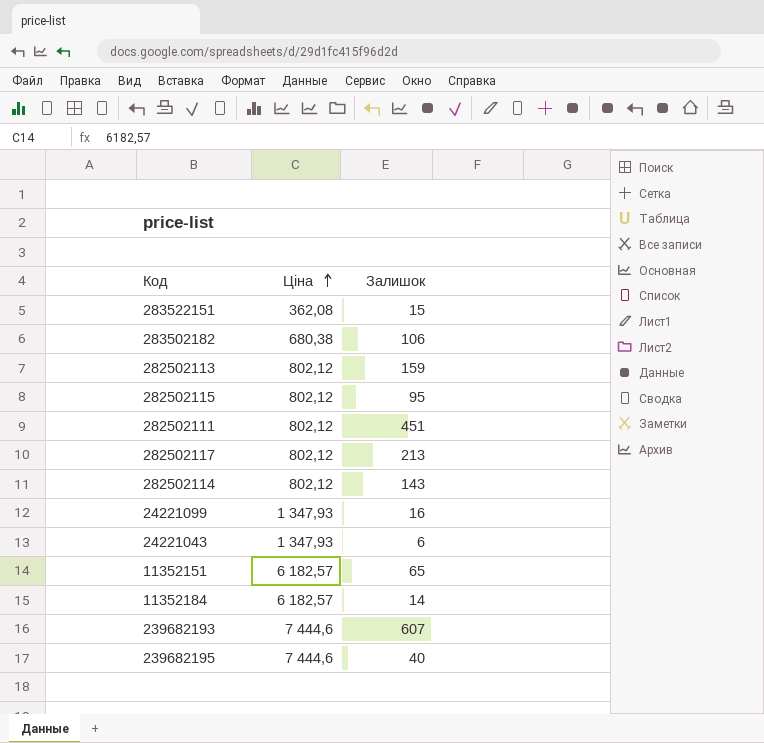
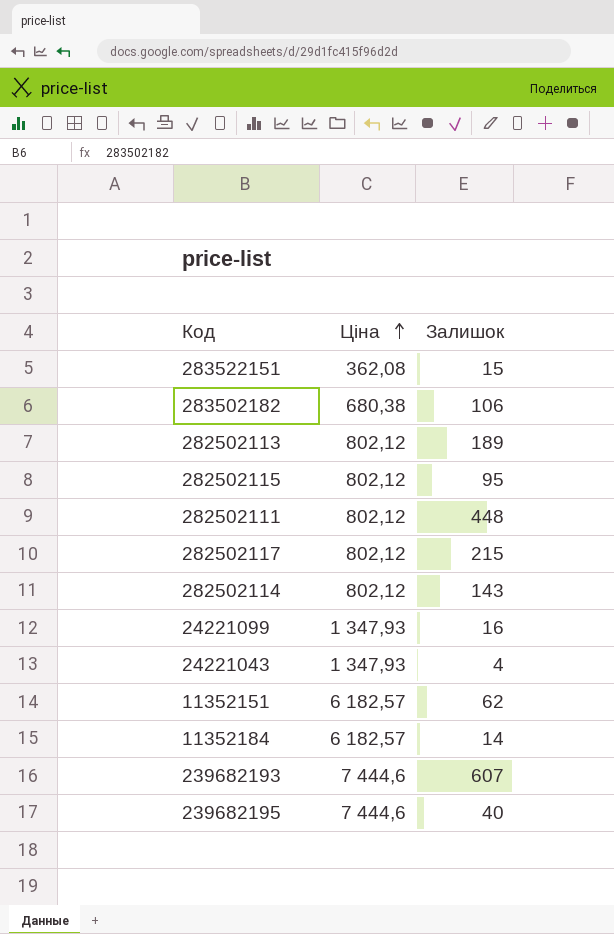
282502113 | Залишок: 159 -> 189
282502111 | Залишок: 451 -> 448
282502117 | Залишок: 213 -> 215
24221043 | Залишок: 6 -> 4
11352151 | Залишок: 65 -> 62

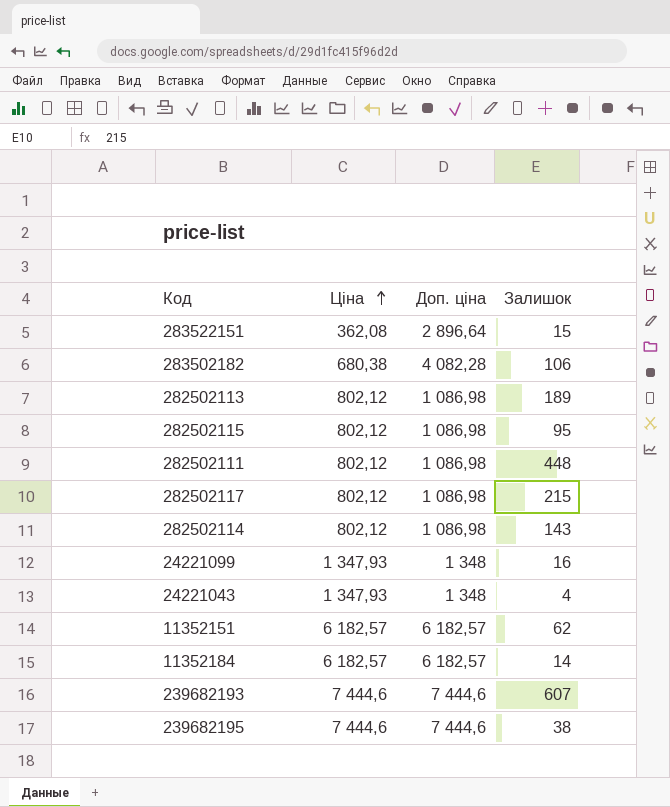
column Доп. ціна | position: none -> 3
239682195 | Залишок: 40 -> 38

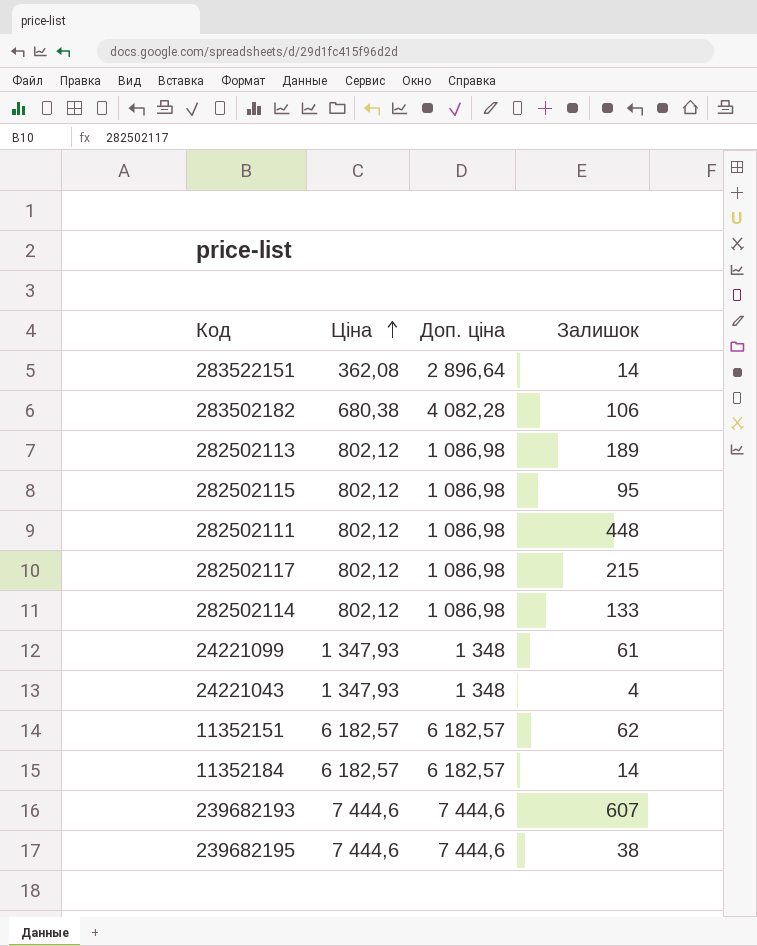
283522151 | Залишок: 15 -> 14
282502114 | Залишок: 143 -> 133
24221099 | Залишок: 16 -> 61

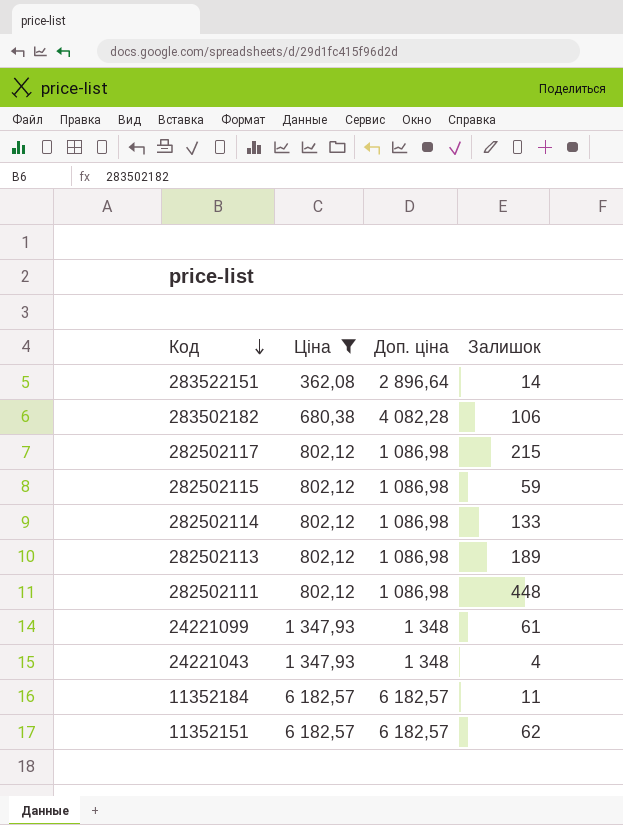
filter: none -> Ціна != 7 444,6
row order: Ціна ascending -> Код descending
282502115 | Залишок: 95 -> 59
11352184 | Залишок: 14 -> 11

